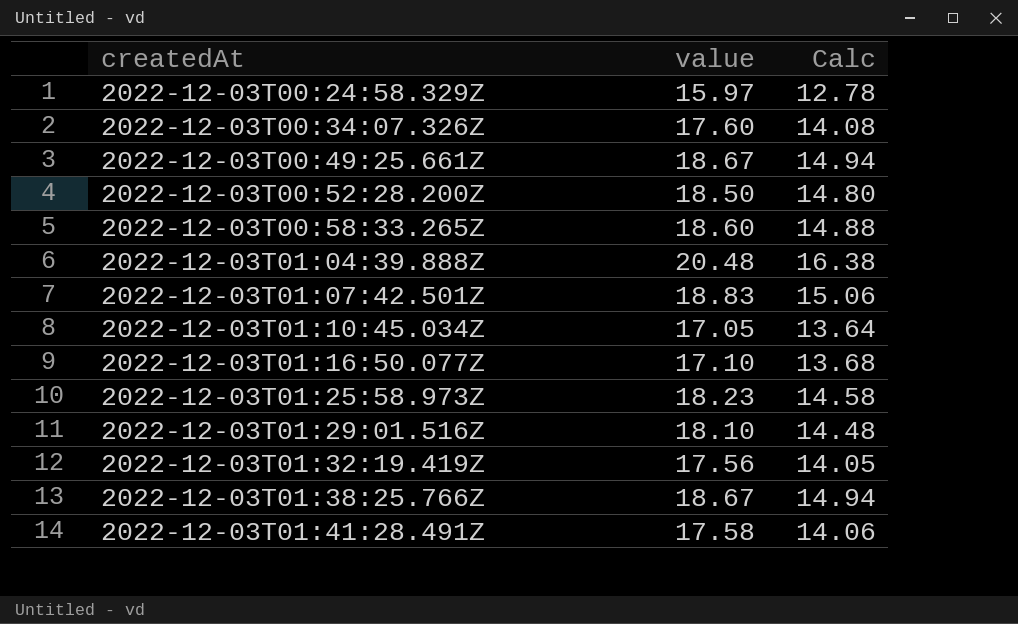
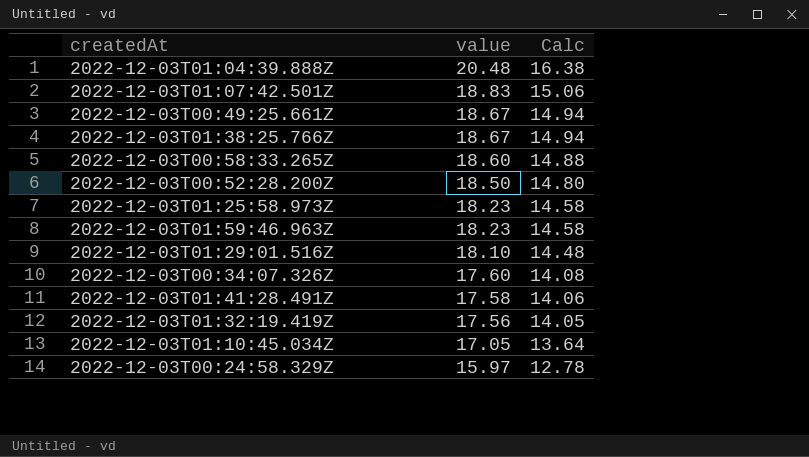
row order: createdAt ascending -> value descending
row 2022-12-03T01:16:50.077Z: 17.10 | 13.68 -> none
row 2022-12-03T01:59:46.963Z: none -> 18.23 | 14.58

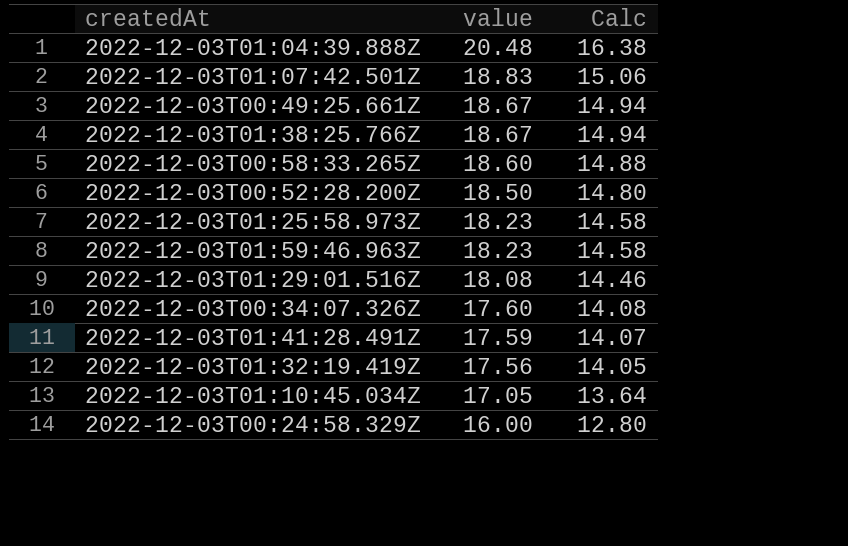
2022-12-03T01:29:01.516Z | value: 18.10 -> 18.08
2022-12-03T01:29:01.516Z | Calc: 14.48 -> 14.46
2022-12-03T01:41:28.491Z | value: 17.58 -> 17.59
2022-12-03T01:41:28.491Z | Calc: 14.06 -> 14.07
2022-12-03T00:24:58.329Z | value: 15.97 -> 16.00
2022-12-03T00:24:58.329Z | Calc: 12.78 -> 12.80

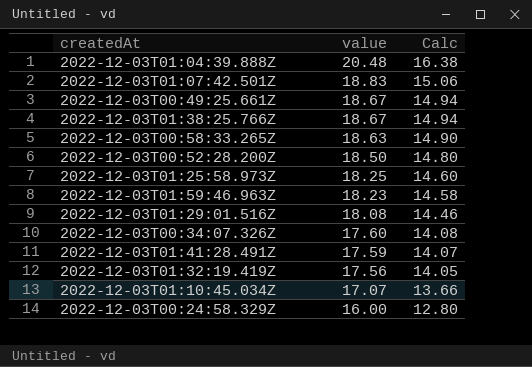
2022-12-03T00:58:33.265Z | value: 18.60 -> 18.63
2022-12-03T00:58:33.265Z | Calc: 14.88 -> 14.90
2022-12-03T01:25:58.973Z | value: 18.23 -> 18.25
2022-12-03T01:25:58.973Z | Calc: 14.58 -> 14.60
2022-12-03T01:10:45.034Z | value: 17.05 -> 17.07
2022-12-03T01:10:45.034Z | Calc: 13.64 -> 13.66

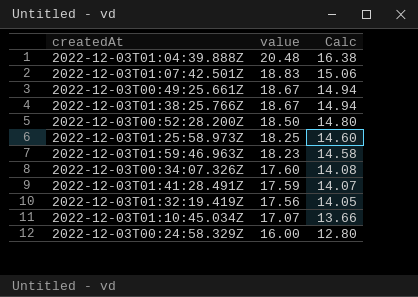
row 2022-12-03T00:58:33.265Z: 18.63 | 14.90 -> none
row 2022-12-03T01:29:01.516Z: 18.08 | 14.46 -> none

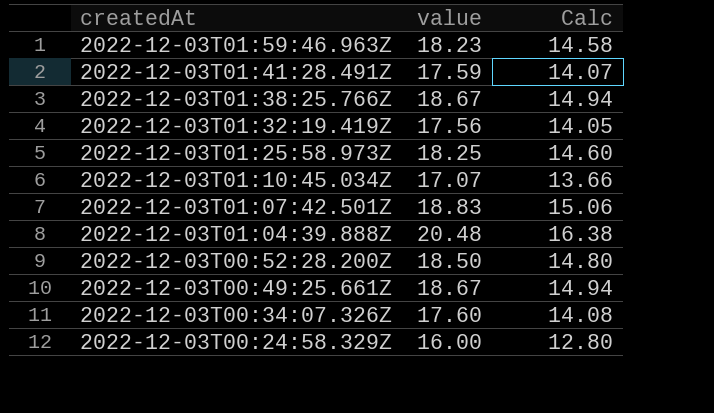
row order: value descending -> createdAt descending

